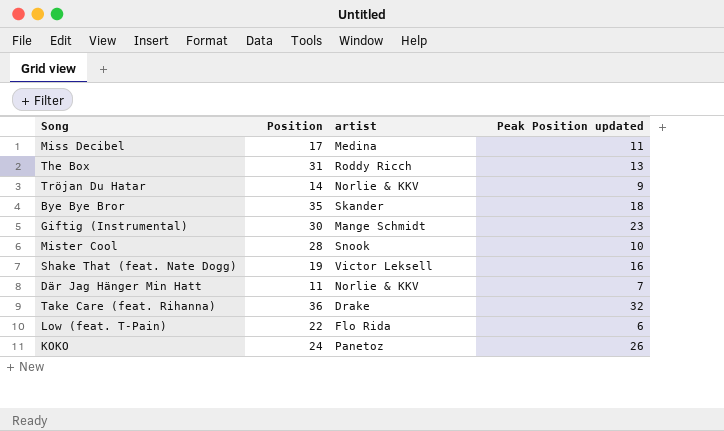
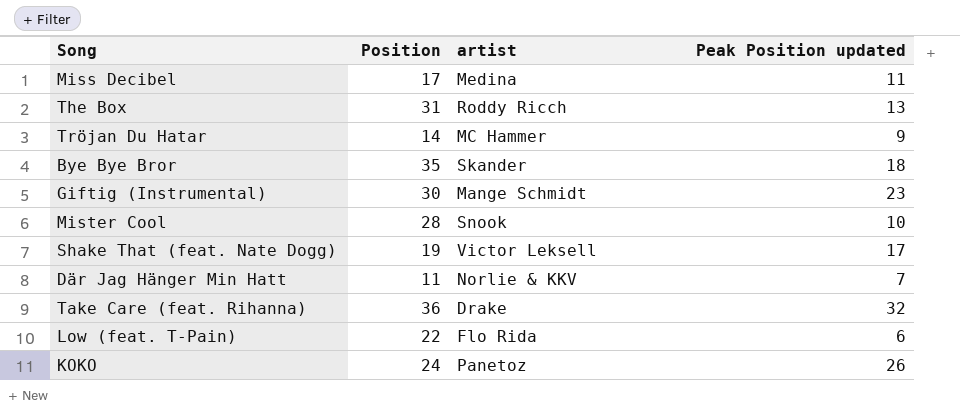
Tröjan Du Hatar | artist: Norlie & KKV -> MC Hammer
Shake That (feat. Nate Dogg) | Peak Position updated: 16 -> 17

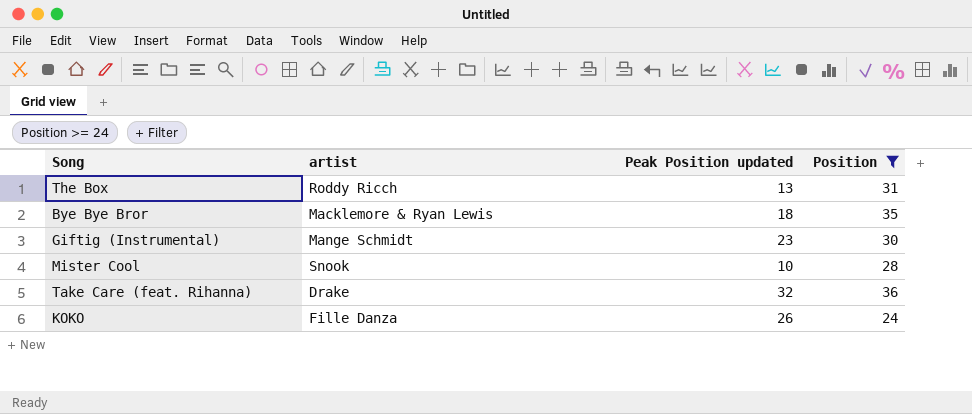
filter: none -> Position >= 24
column Position | position: 2 -> 4
Bye Bye Bror | artist: Skander -> Macklemore & Ryan Lewis
KOKO | artist: Panetoz -> Fille Danza

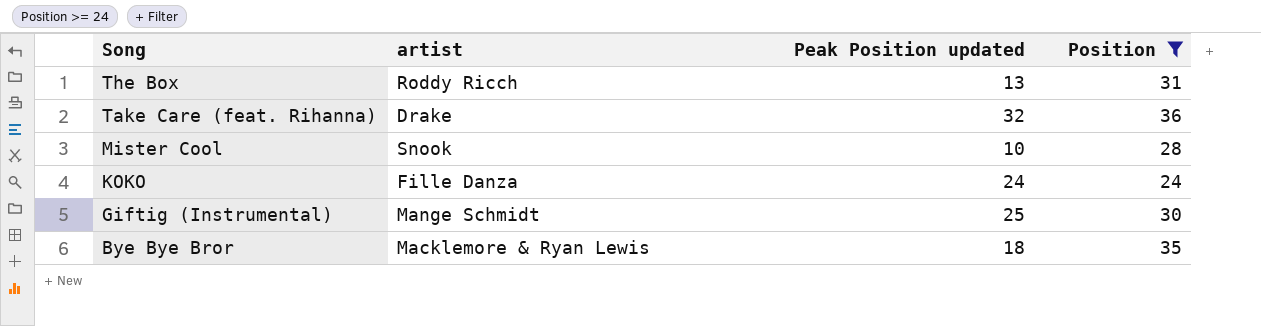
row order: none -> Song descending
KOKO | Peak Position updated: 26 -> 24
Giftig (Instrumental) | Peak Position updated: 23 -> 25

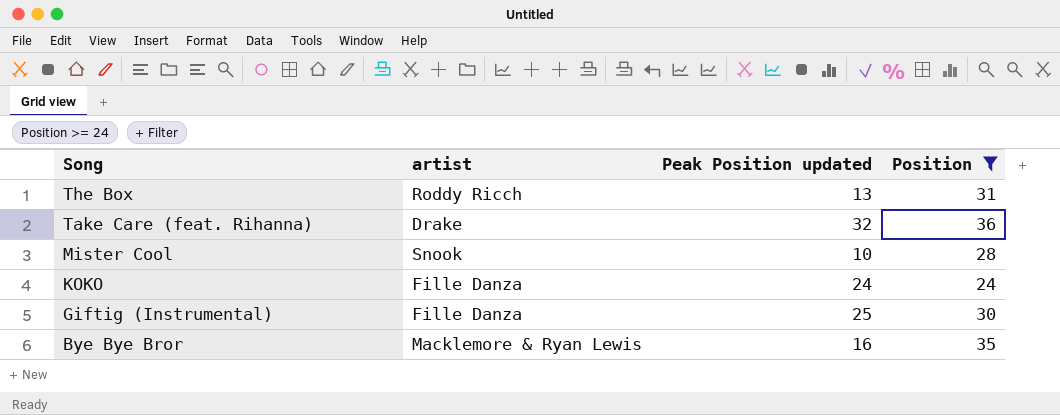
Giftig (Instrumental) | artist: Mange Schmidt -> Fille Danza
Bye Bye Bror | Peak Position updated: 18 -> 16

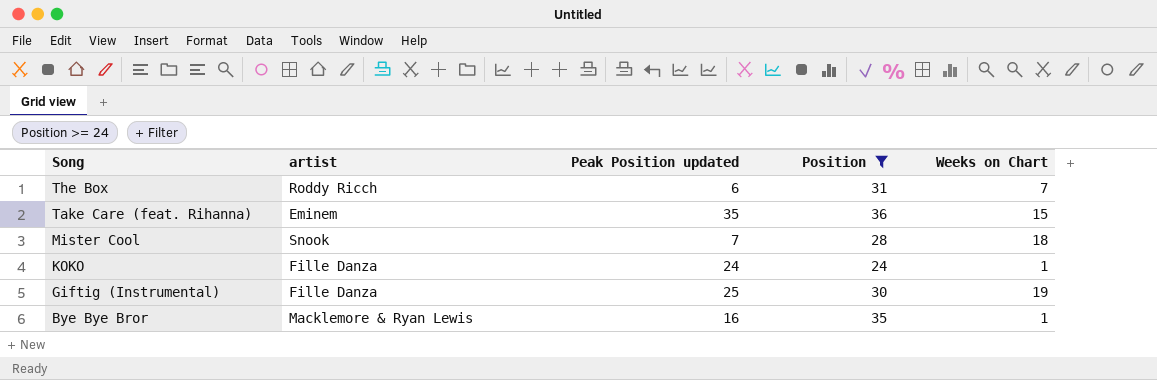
column Weeks on Chart | position: none -> 5
The Box | Peak Position updated: 13 -> 6
Take Care (feat. Rihanna) | artist: Drake -> Eminem
Take Care (feat. Rihanna) | Peak Position updated: 32 -> 35
Mister Cool | Peak Position updated: 10 -> 7

